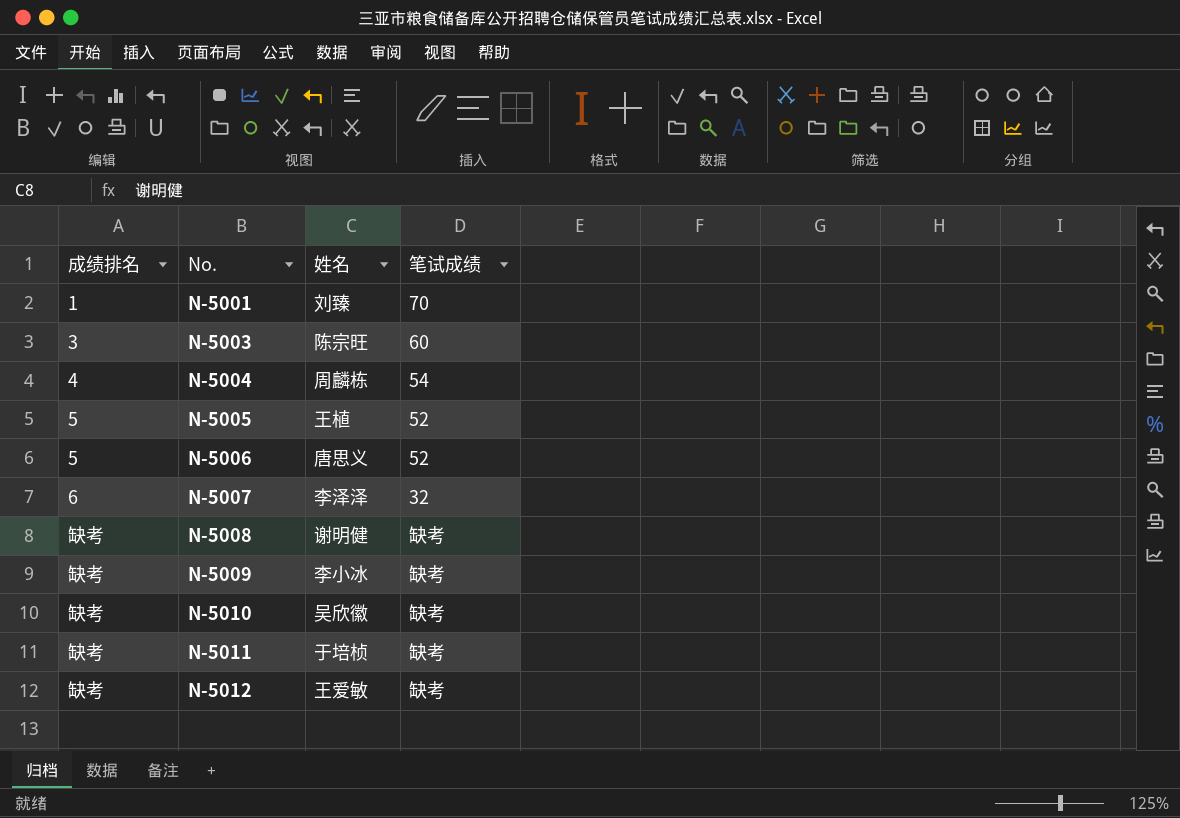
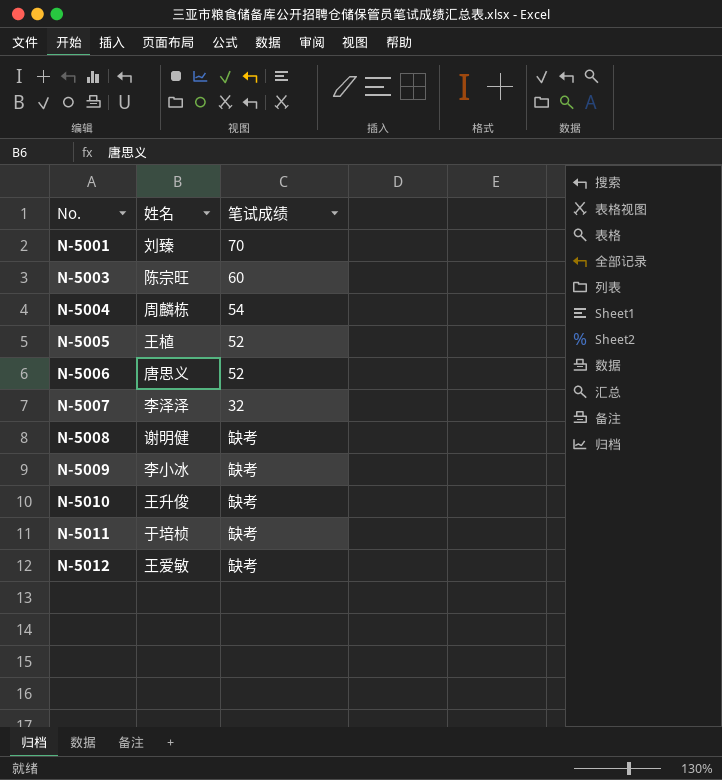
column 成绩排名 | position: 1 -> none
N-5010 | 姓名: 吴欣徽 -> 王升俊

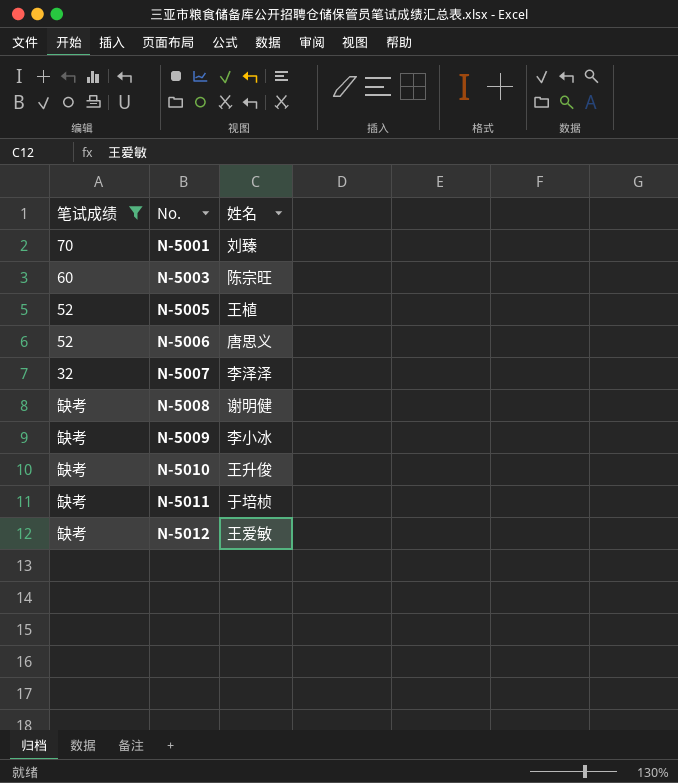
filter: none -> 笔试成绩 != 54
column 笔试成绩 | position: 3 -> 1

